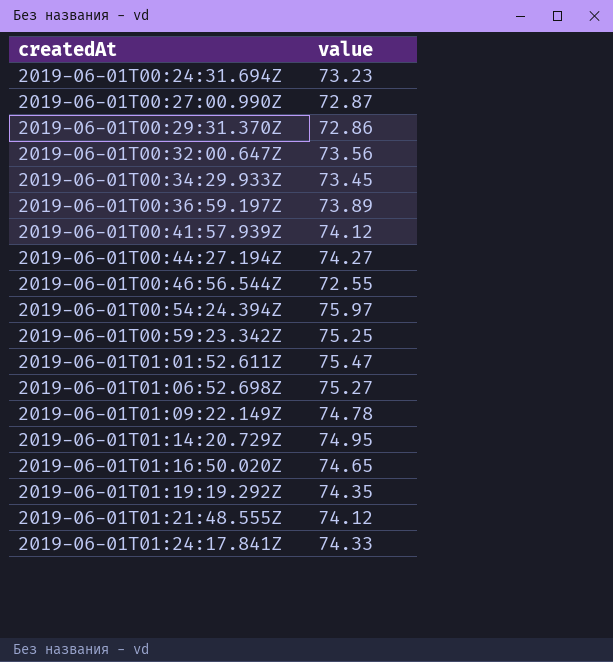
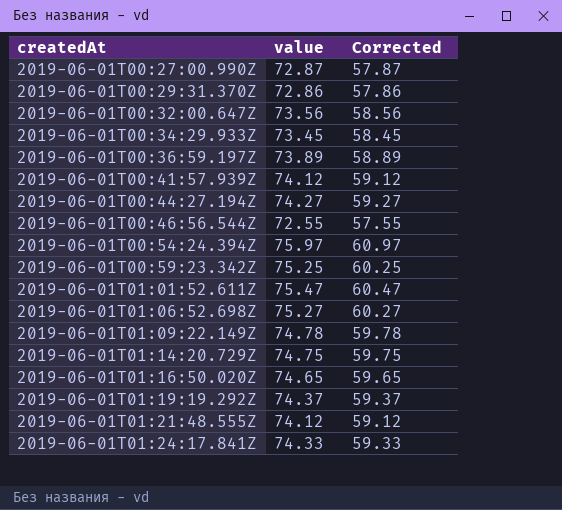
column Corrected | formula: none -> [value] - 15
row 2019-06-01T00:24:31.694Z: 73.23 -> none
2019-06-01T01:14:20.729Z | value: 74.95 -> 74.75
2019-06-01T01:19:19.292Z | value: 74.35 -> 74.37

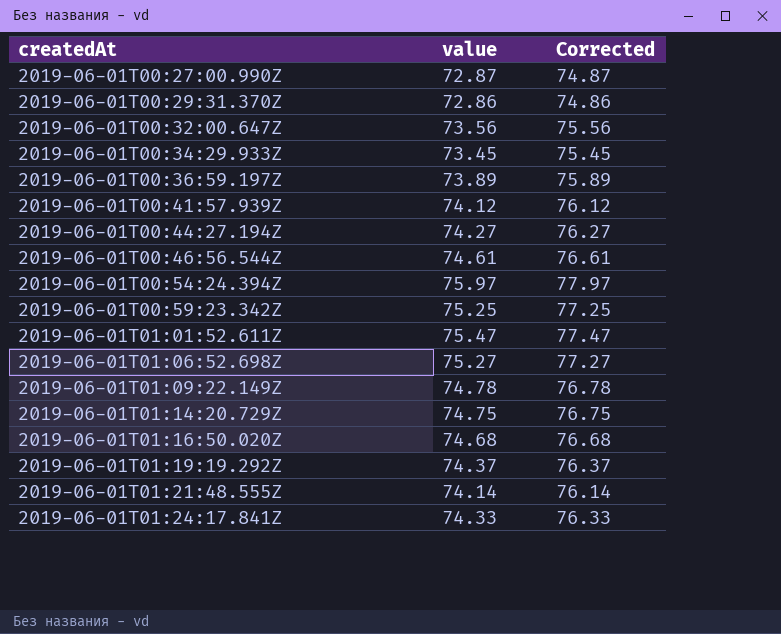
column Corrected | formula: [value] - 15 -> [value] + 2
2019-06-01T00:46:56.544Z | value: 72.55 -> 74.61
2019-06-01T01:16:50.020Z | value: 74.65 -> 74.68
2019-06-01T01:21:48.555Z | value: 74.12 -> 74.14

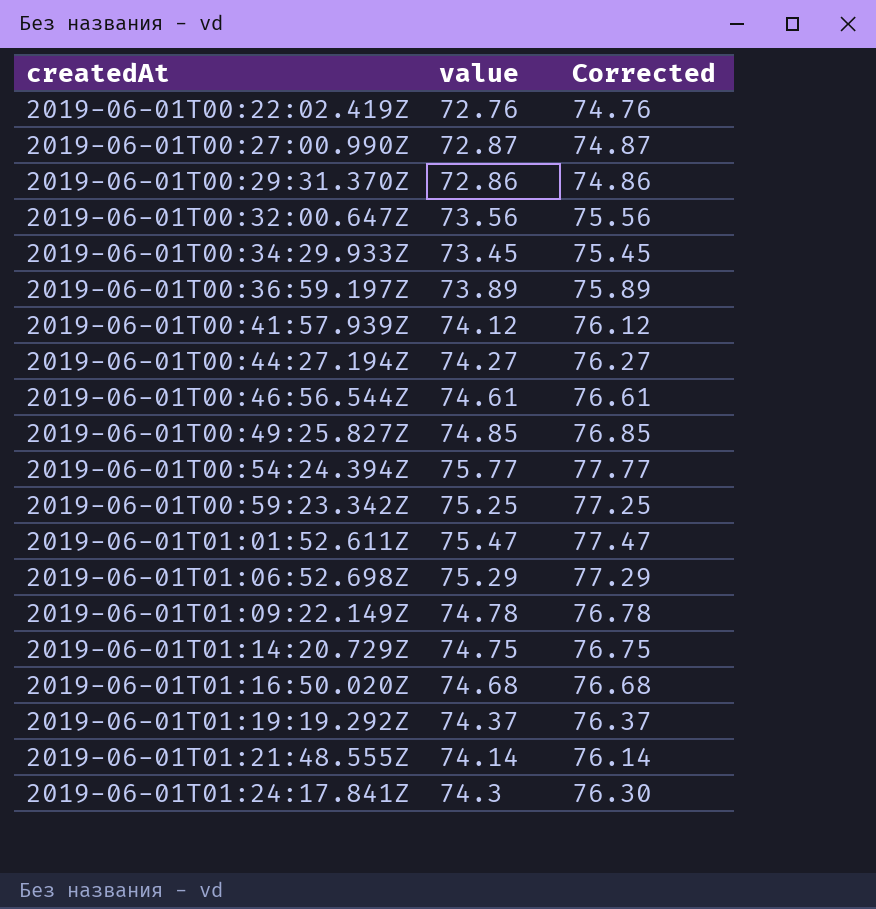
row 2019-06-01T00:22:02.419Z: none -> 72.76 | 74.76
row 2019-06-01T00:49:25.827Z: none -> 74.85 | 76.85
2019-06-01T00:54:24.394Z | value: 75.97 -> 75.77
2019-06-01T00:54:24.394Z | Corrected: 77.97 -> 77.77
2019-06-01T01:06:52.698Z | value: 75.27 -> 75.29
2019-06-01T01:06:52.698Z | Corrected: 77.27 -> 77.29
2019-06-01T01:24:17.841Z | value: 74.33 -> 74.3
2019-06-01T01:24:17.841Z | Corrected: 76.33 -> 76.30

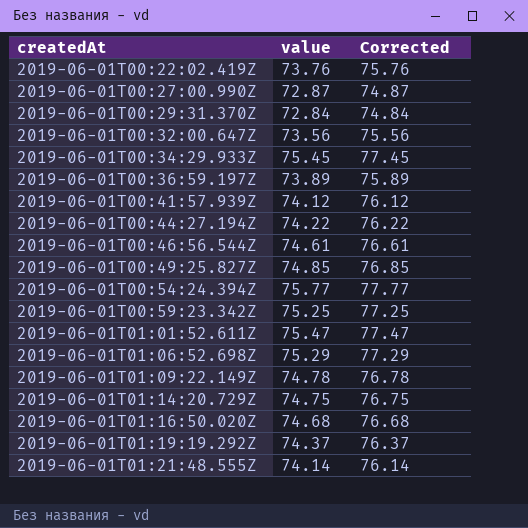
row 2019-06-01T01:24:17.841Z: 74.3 | 76.30 -> none
2019-06-01T00:22:02.419Z | value: 72.76 -> 73.76
2019-06-01T00:22:02.419Z | Corrected: 74.76 -> 75.76
2019-06-01T00:29:31.370Z | value: 72.86 -> 72.84
2019-06-01T00:29:31.370Z | Corrected: 74.86 -> 74.84
2019-06-01T00:34:29.933Z | value: 73.45 -> 75.45
2019-06-01T00:34:29.933Z | Corrected: 75.45 -> 77.45
2019-06-01T00:44:27.194Z | value: 74.27 -> 74.22
2019-06-01T00:44:27.194Z | Corrected: 76.27 -> 76.22

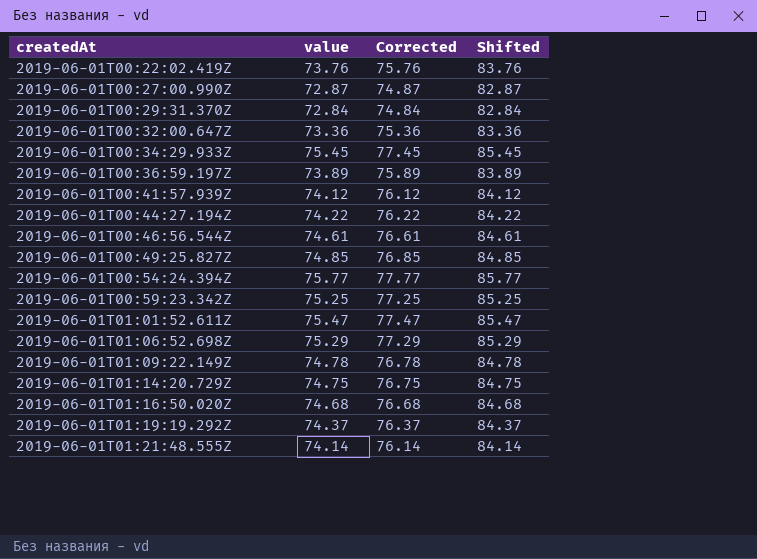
column Shifted | formula: none -> [value] + 10
2019-06-01T00:32:00.647Z | value: 73.56 -> 73.36
2019-06-01T00:32:00.647Z | Corrected: 75.56 -> 75.36

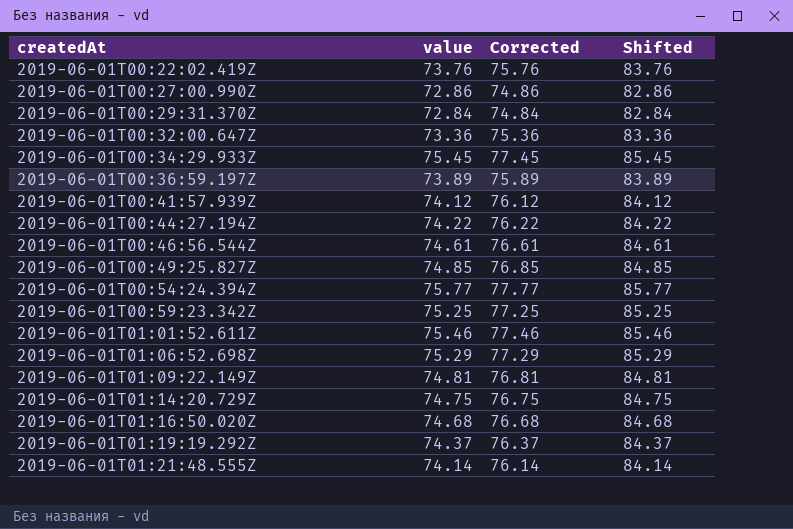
2019-06-01T00:27:00.990Z | value: 72.87 -> 72.86
2019-06-01T00:27:00.990Z | Corrected: 74.87 -> 74.86
2019-06-01T00:27:00.990Z | Shifted: 82.87 -> 82.86
2019-06-01T01:01:52.611Z | value: 75.47 -> 75.46
2019-06-01T01:01:52.611Z | Corrected: 77.47 -> 77.46
2019-06-01T01:01:52.611Z | Shifted: 85.47 -> 85.46
2019-06-01T01:09:22.149Z | value: 74.78 -> 74.81
2019-06-01T01:09:22.149Z | Corrected: 76.78 -> 76.81
2019-06-01T01:09:22.149Z | Shifted: 84.78 -> 84.81

